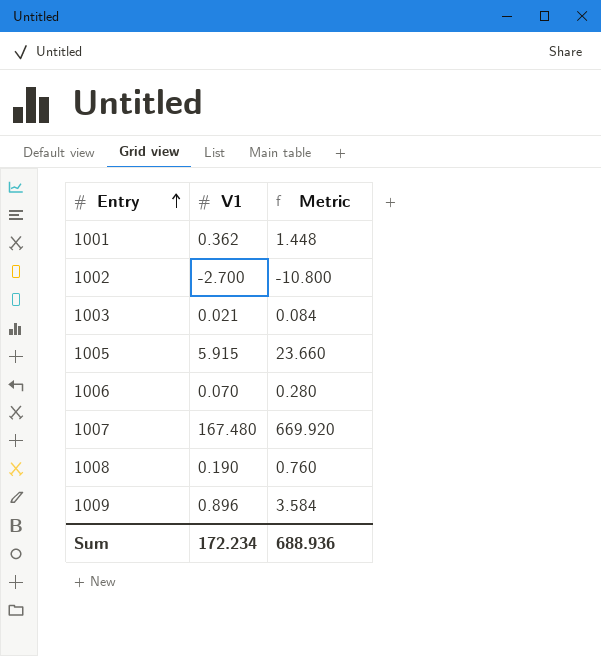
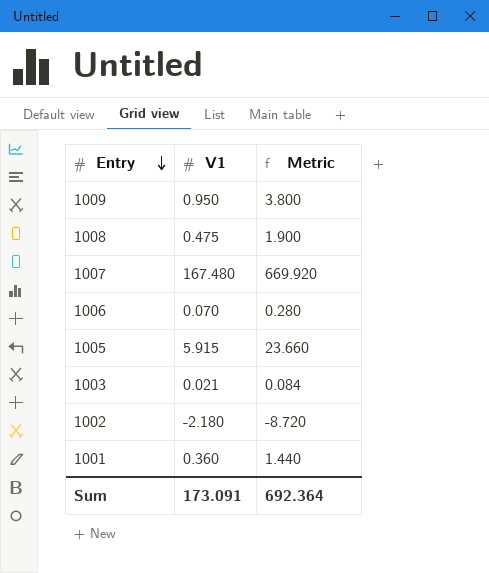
row order: Entry ascending -> Entry descending
1009 | V1: 0.896 -> 0.950
1009 | Metric: 3.584 -> 3.800
1008 | V1: 0.190 -> 0.475
1008 | Metric: 0.760 -> 1.900
1002 | V1: -2.700 -> -2.180
1002 | Metric: -10.800 -> -8.720
1001 | V1: 0.362 -> 0.360
1001 | Metric: 1.448 -> 1.440
Sum | V1: 172.234 -> 173.091
Sum | Metric: 688.936 -> 692.364

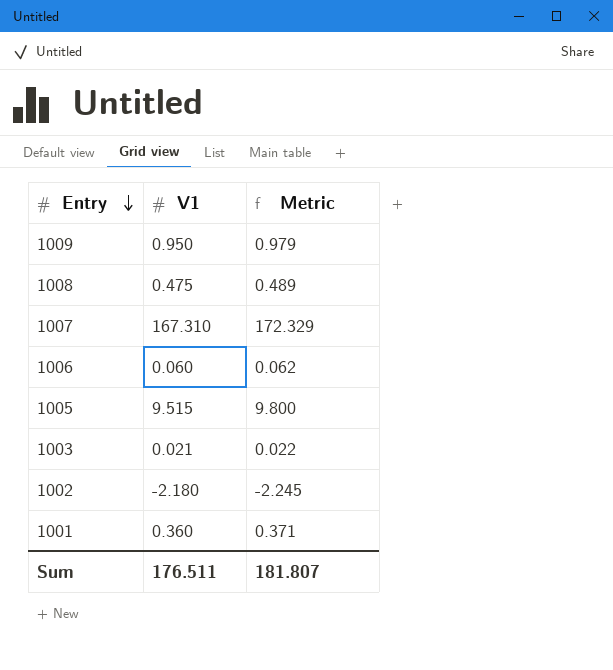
column Metric | formula: [V1] * 4 -> [V1] * 1.03
1007 | V1: 167.480 -> 167.310
1006 | V1: 0.070 -> 0.060
1005 | V1: 5.915 -> 9.515
Sum | V1: 173.091 -> 176.511
Sum | Metric: 692.364 -> 181.807

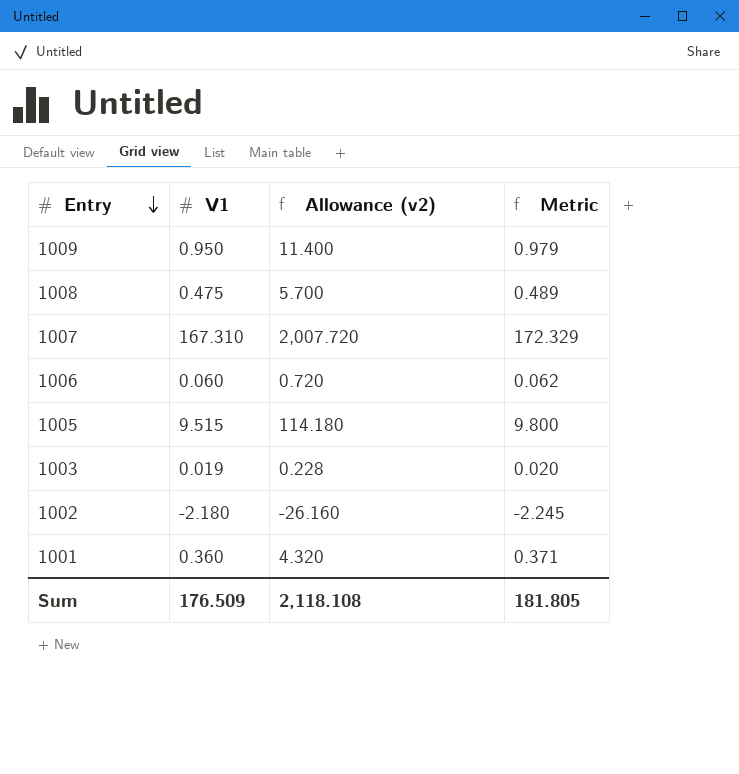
column Allowance (v2) | formula: none -> [V1] * 12
1003 | V1: 0.021 -> 0.019
1003 | Metric: 0.022 -> 0.020
Sum | V1: 176.511 -> 176.509
Sum | Metric: 181.807 -> 181.805

